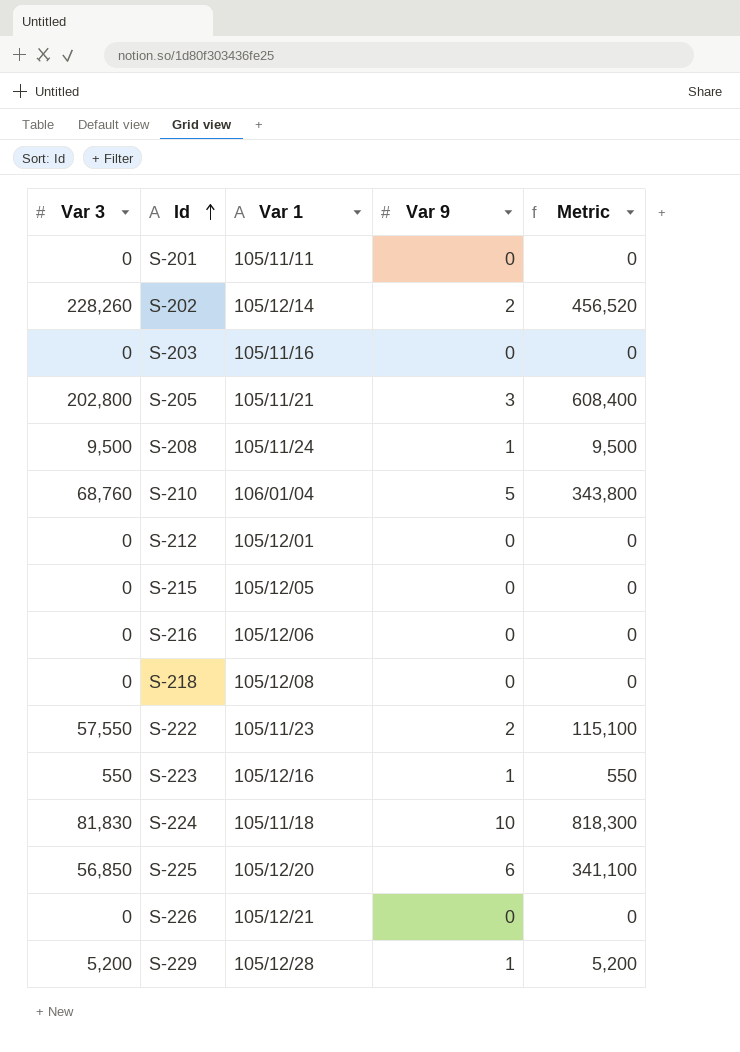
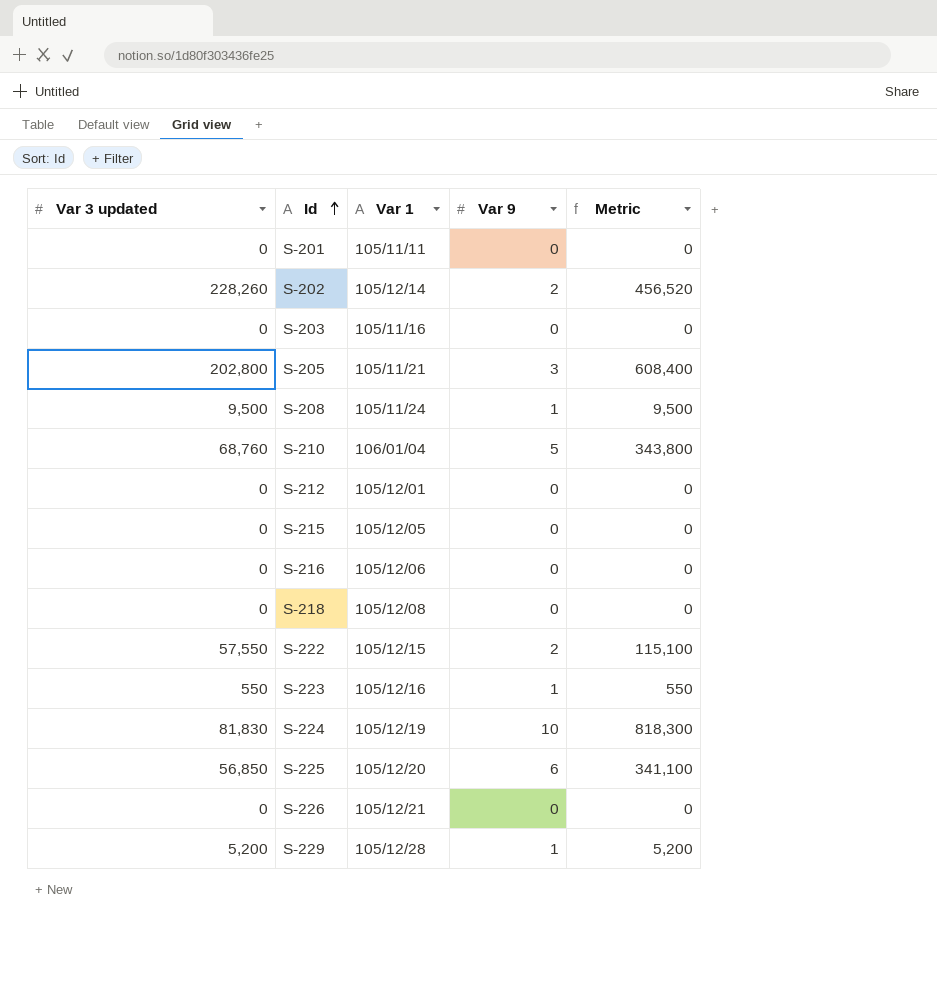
column name: Var 3 -> Var 3 updated
S-222 | Var 1: 105/11/23 -> 105/12/15
S-224 | Var 1: 105/11/18 -> 105/12/19

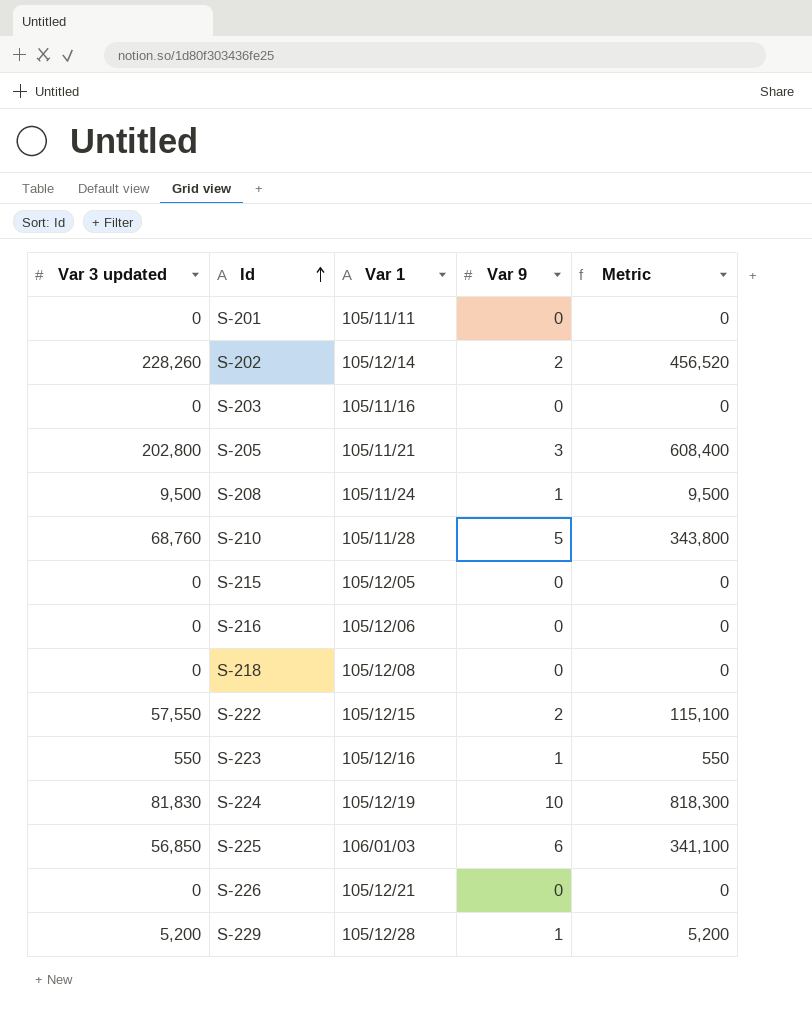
row S-212: 0 | 105/12/01 | 0 | 0 -> none
S-210 | Var 1: 106/01/04 -> 105/11/28
S-225 | Var 1: 105/12/20 -> 106/01/03

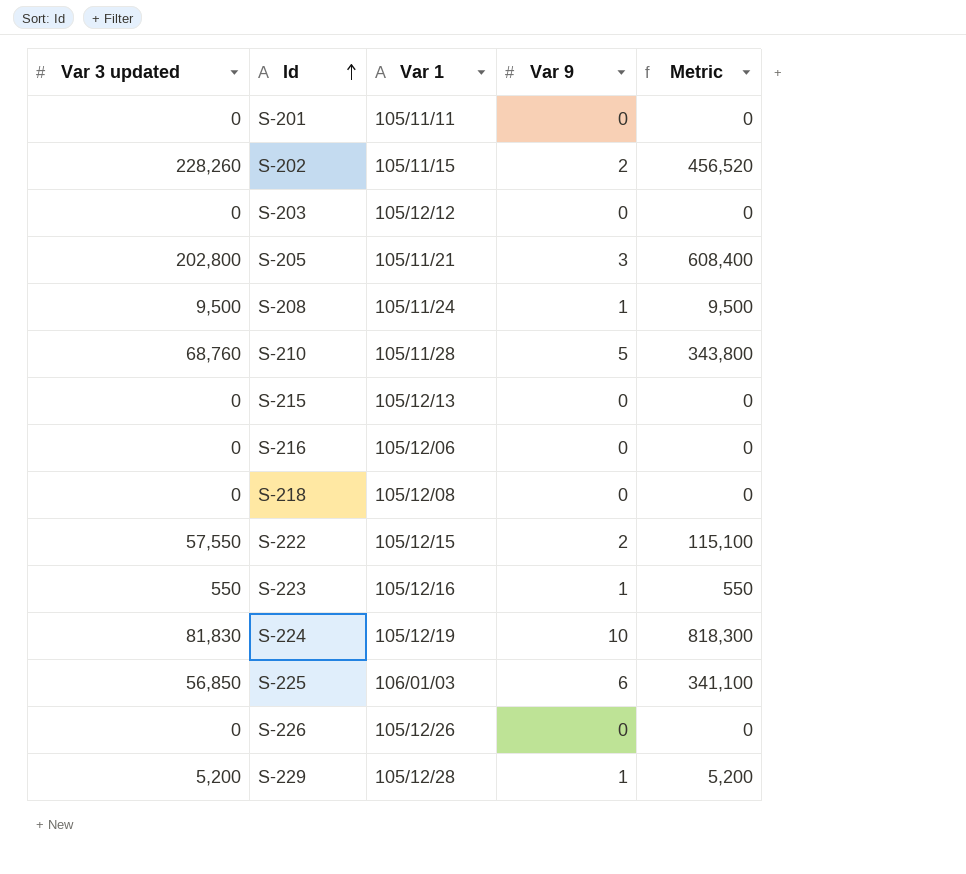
S-202 | Var 1: 105/12/14 -> 105/11/15
S-203 | Var 1: 105/11/16 -> 105/12/12
S-215 | Var 1: 105/12/05 -> 105/12/13
S-226 | Var 1: 105/12/21 -> 105/12/26

